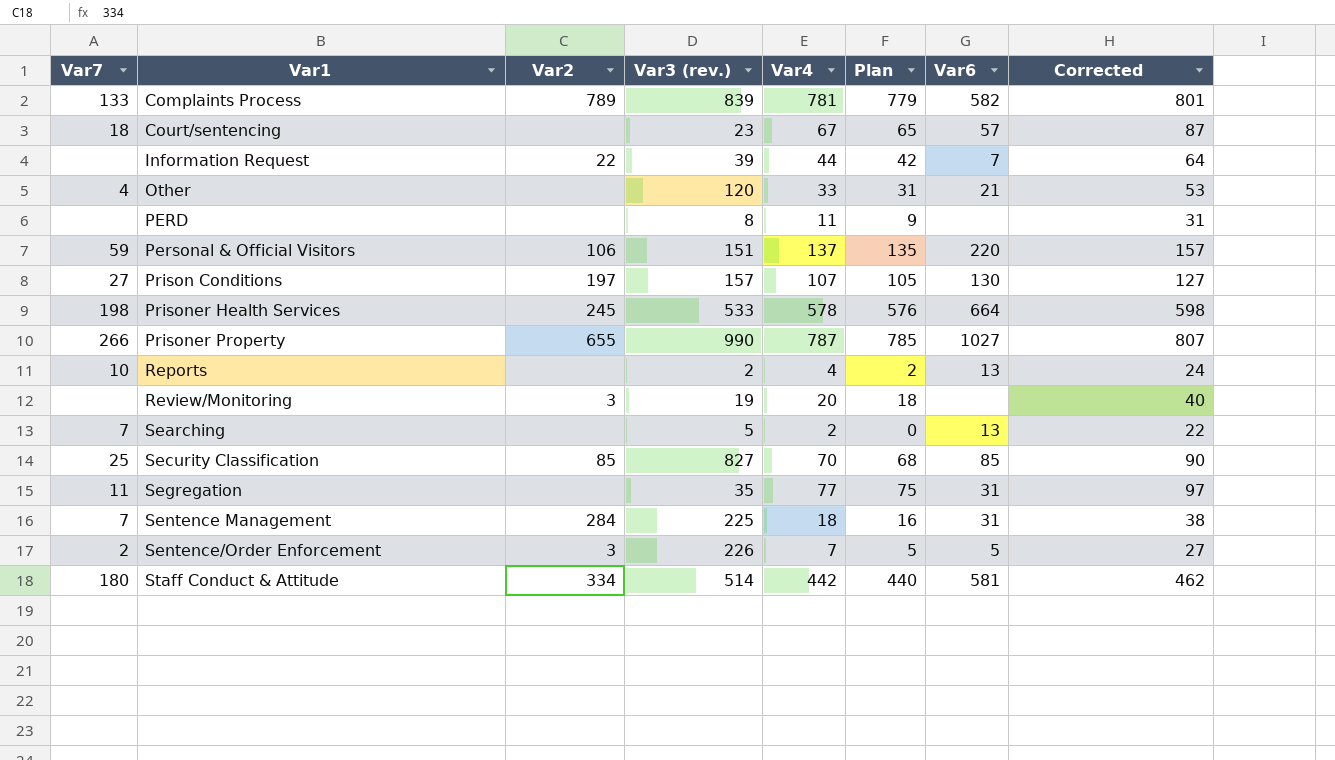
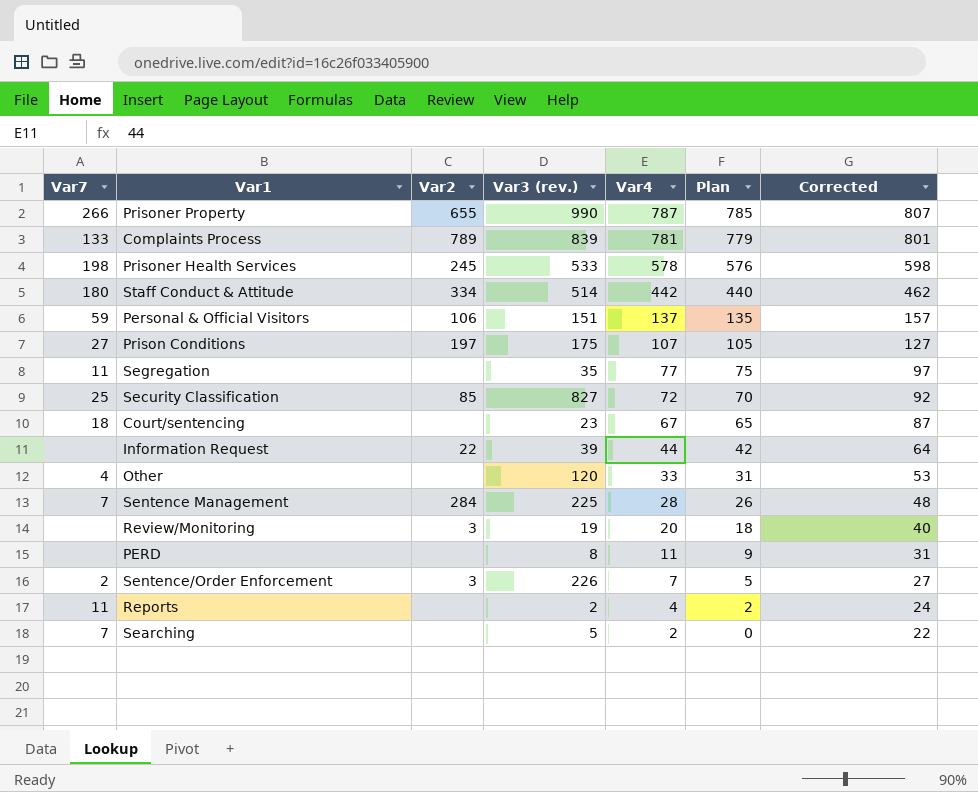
row order: Var1 ascending -> Var4 descending
column Var6 | position: 7 -> none
Prison Conditions | Var3 (rev.): 157 -> 175
Security Classification | Var4: 70 -> 72
Security Classification | Plan: 68 -> 70
Security Classification | Corrected: 90 -> 92
Sentence Management | Var4: 18 -> 28
Sentence Management | Plan: 16 -> 26
Sentence Management | Corrected: 38 -> 48
Reports | Var7: 10 -> 11

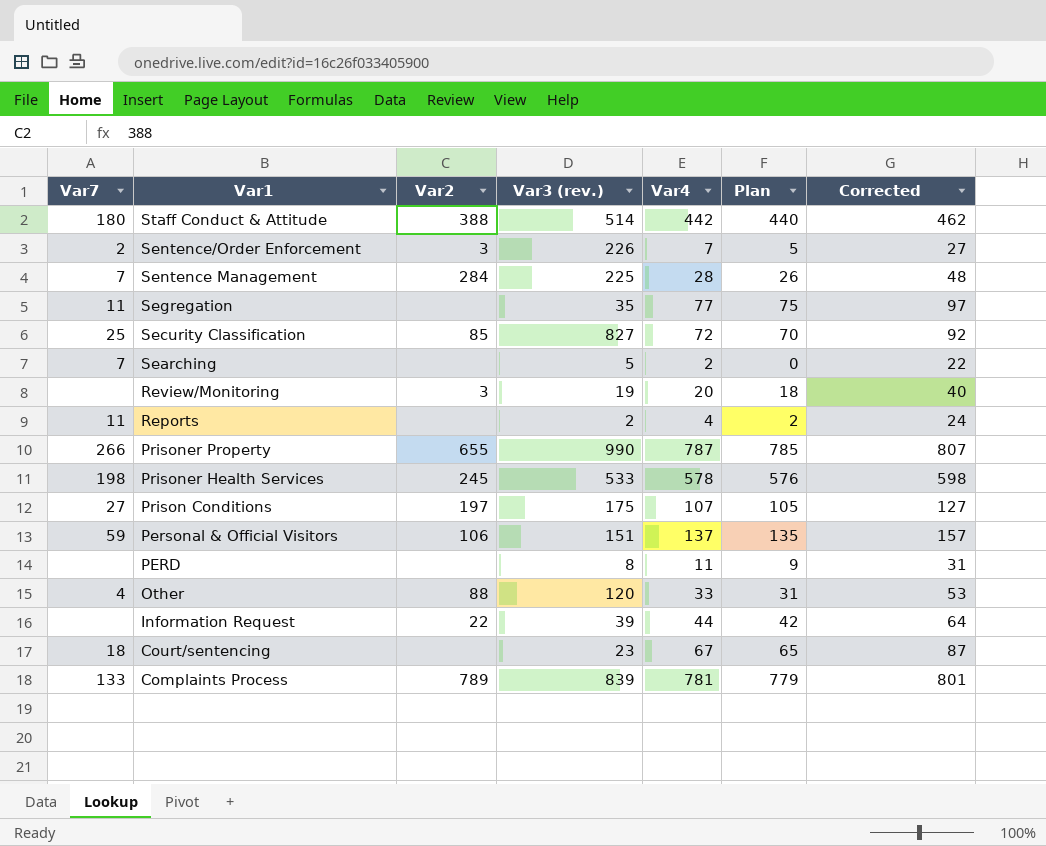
row order: Var4 descending -> Var1 descending
Staff Conduct & Attitude | Var2: 334 -> 388
Other | Var2: none -> 88

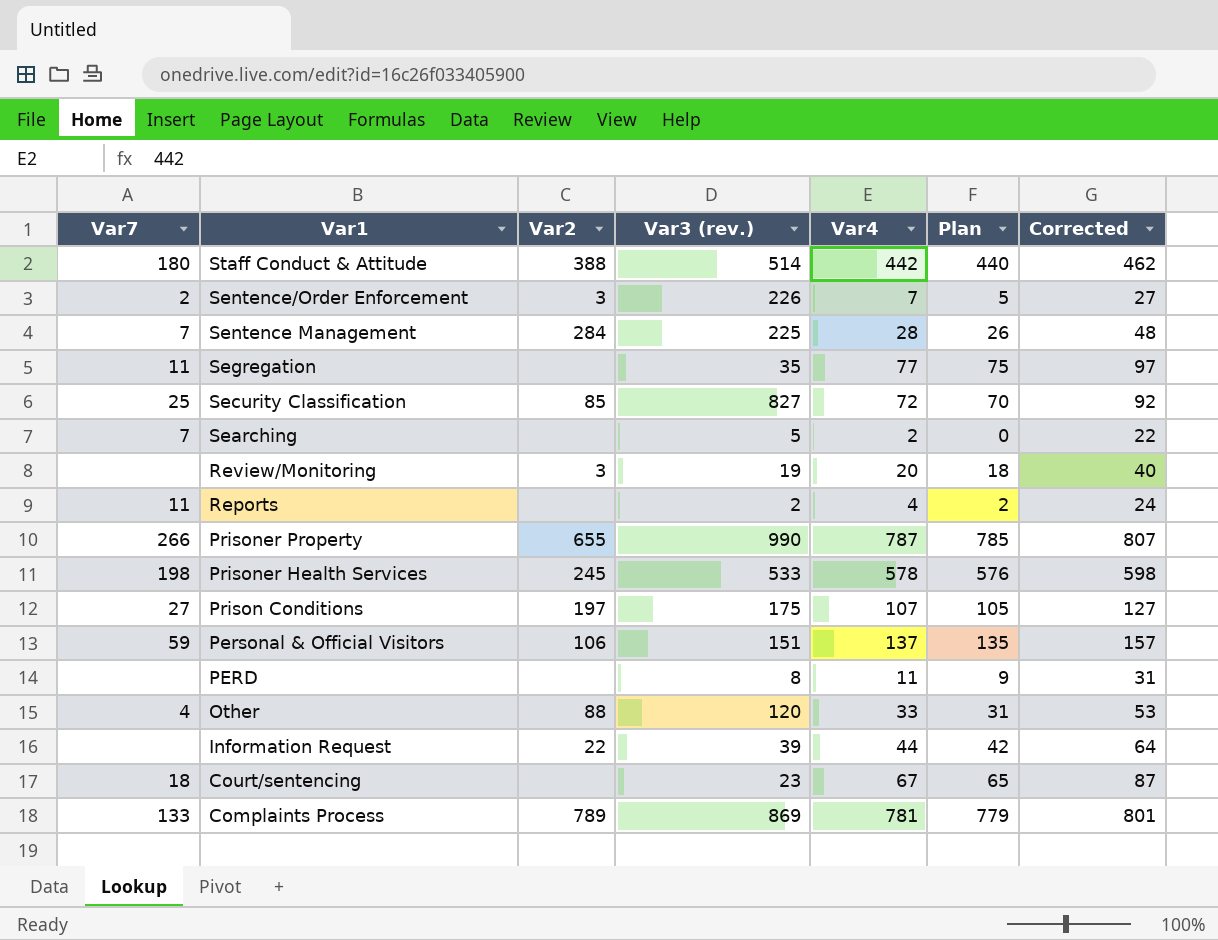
Complaints Process | Var3 (rev.): 839 -> 869

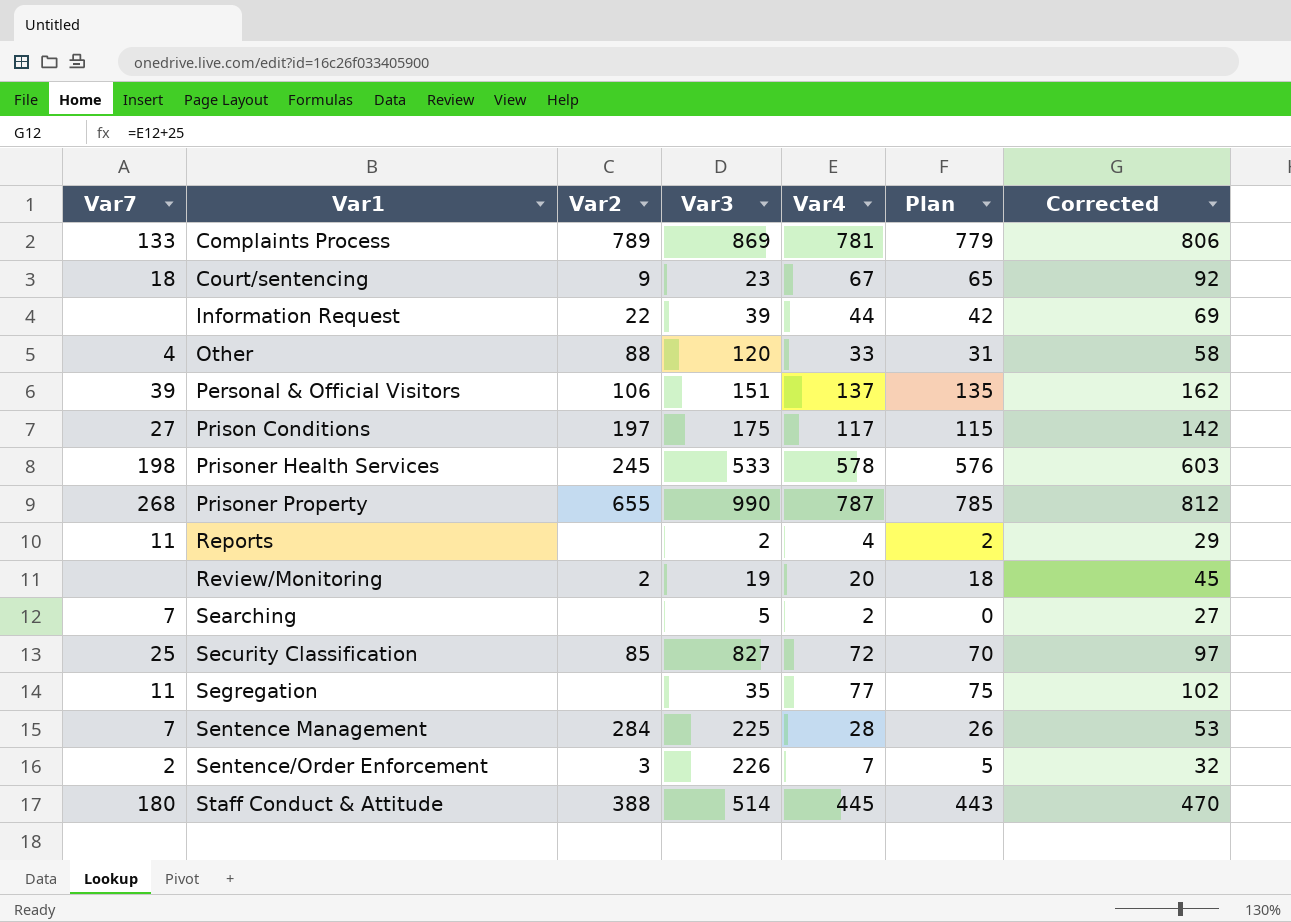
row order: Var1 descending -> Var1 ascending
column name: Var3 (rev.) -> Var3
column Corrected | formula: [Var4] + 20 -> [Var4] + 25
row PERD: none | none | 8 | 11 | 9 | 31 -> none
Court/sentencing | Var2: none -> 9
Personal & Official Visitors | Var7: 59 -> 39
Prison Conditions | Var4: 107 -> 117
Prison Conditions | Plan: 105 -> 115
Prisoner Property | Var7: 266 -> 268
Review/Monitoring | Var2: 3 -> 2
Staff Conduct & Attitude | Var4: 442 -> 445
Staff Conduct & Attitude | Plan: 440 -> 443

